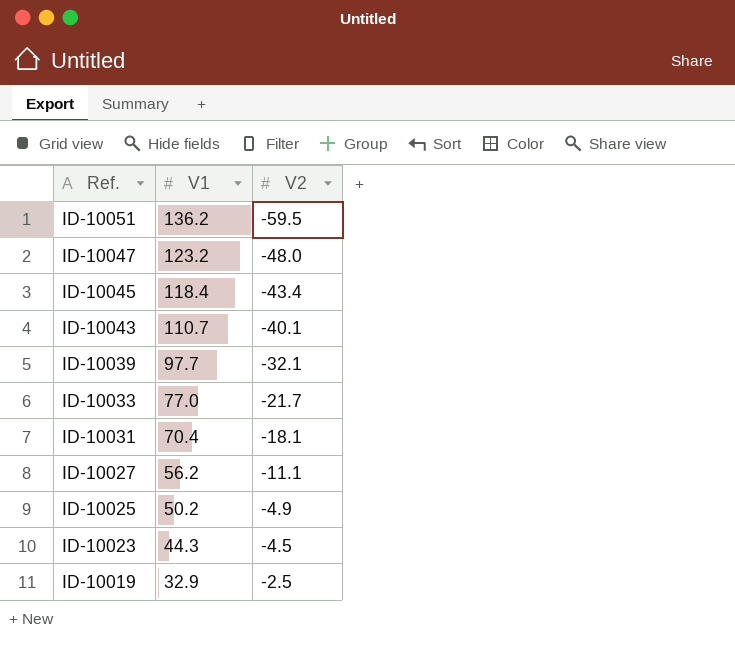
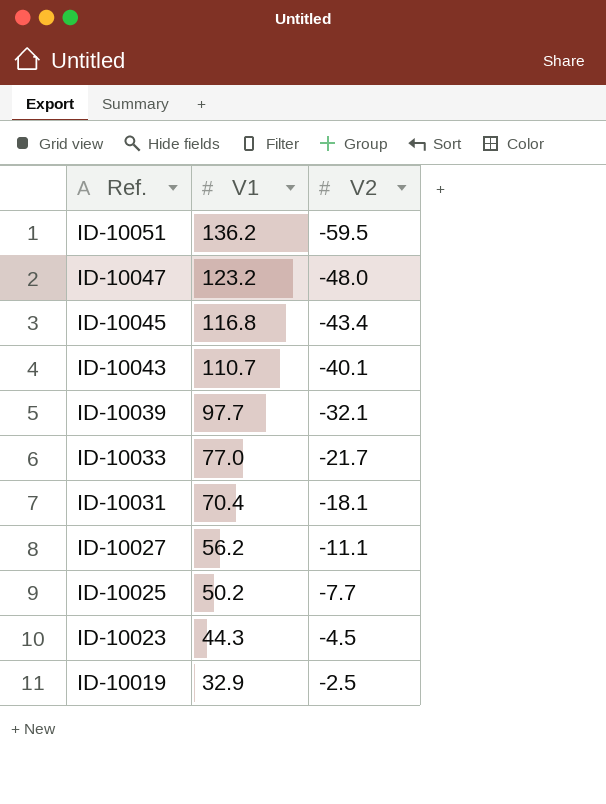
ID-10045 | V1: 118.4 -> 116.8
ID-10025 | V2: -4.9 -> -7.7

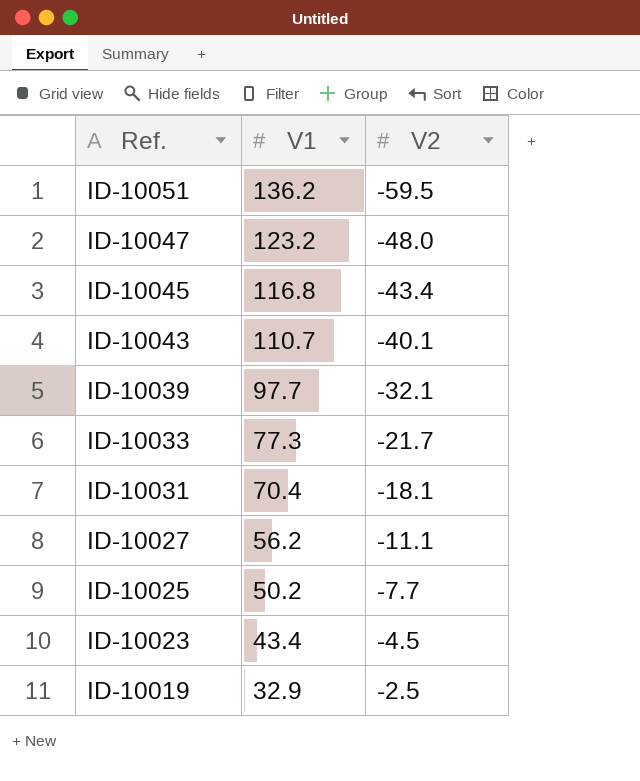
ID-10033 | V1: 77.0 -> 77.3
ID-10023 | V1: 44.3 -> 43.4

